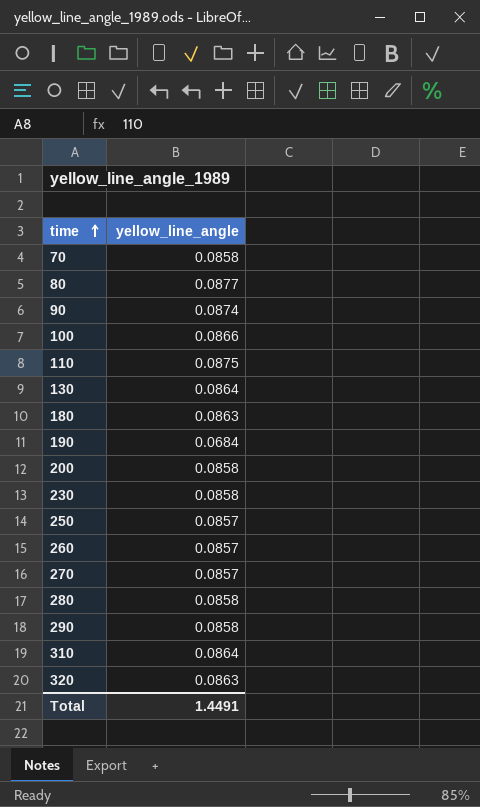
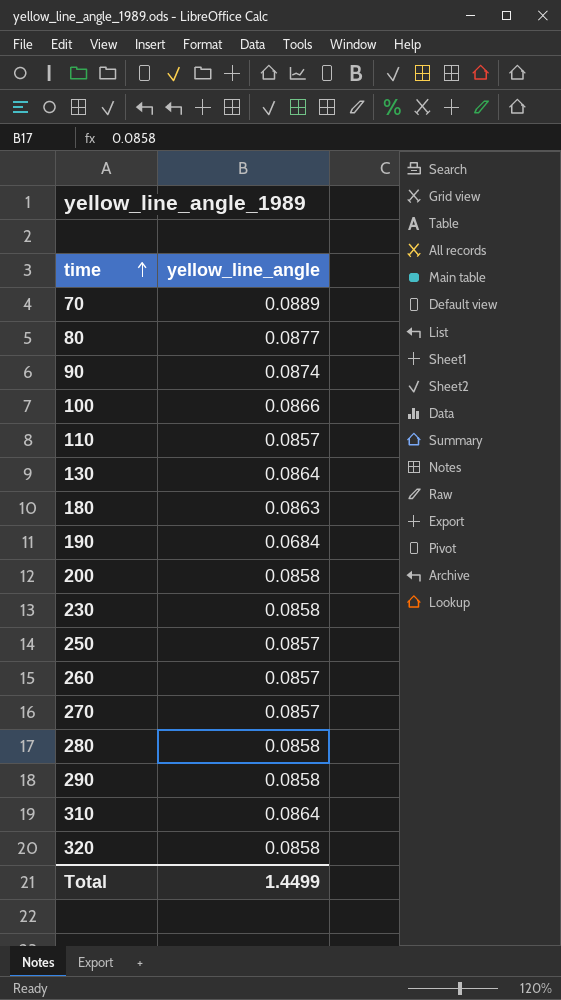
70 | yellow_line_angle: 0.0858 -> 0.0889
110 | yellow_line_angle: 0.0875 -> 0.0857
320 | yellow_line_angle: 0.0863 -> 0.0858
Total | yellow_line_angle: 1.4491 -> 1.4499

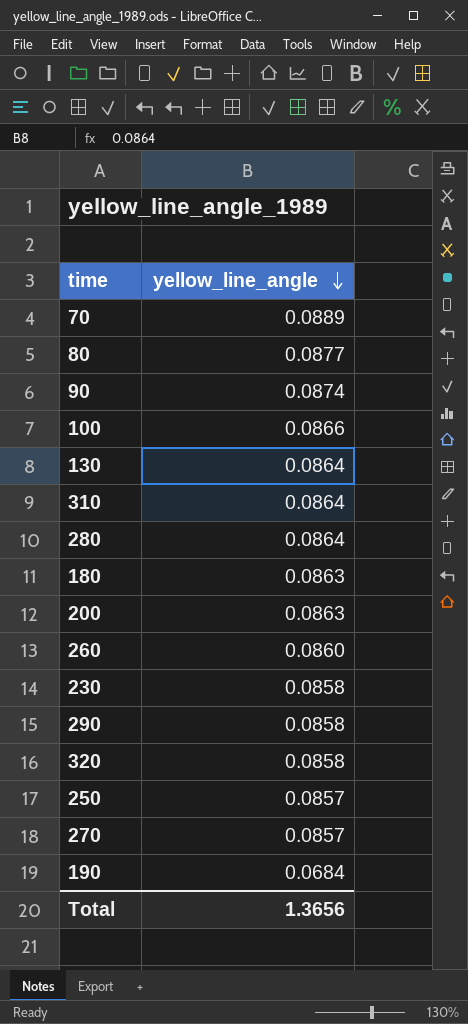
row order: time ascending -> yellow_line_angle descending
row 110: 0.0857 -> none
280 | yellow_line_angle: 0.0858 -> 0.0864
200 | yellow_line_angle: 0.0858 -> 0.0863
260 | yellow_line_angle: 0.0857 -> 0.0860
Total | yellow_line_angle: 1.4499 -> 1.3656

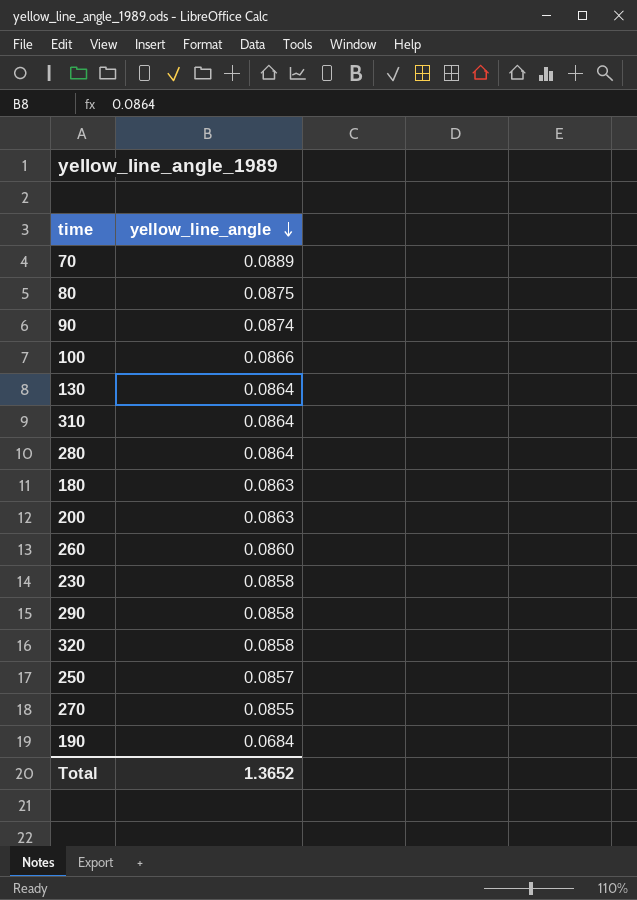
80 | yellow_line_angle: 0.0877 -> 0.0875
270 | yellow_line_angle: 0.0857 -> 0.0855
Total | yellow_line_angle: 1.3656 -> 1.3652

